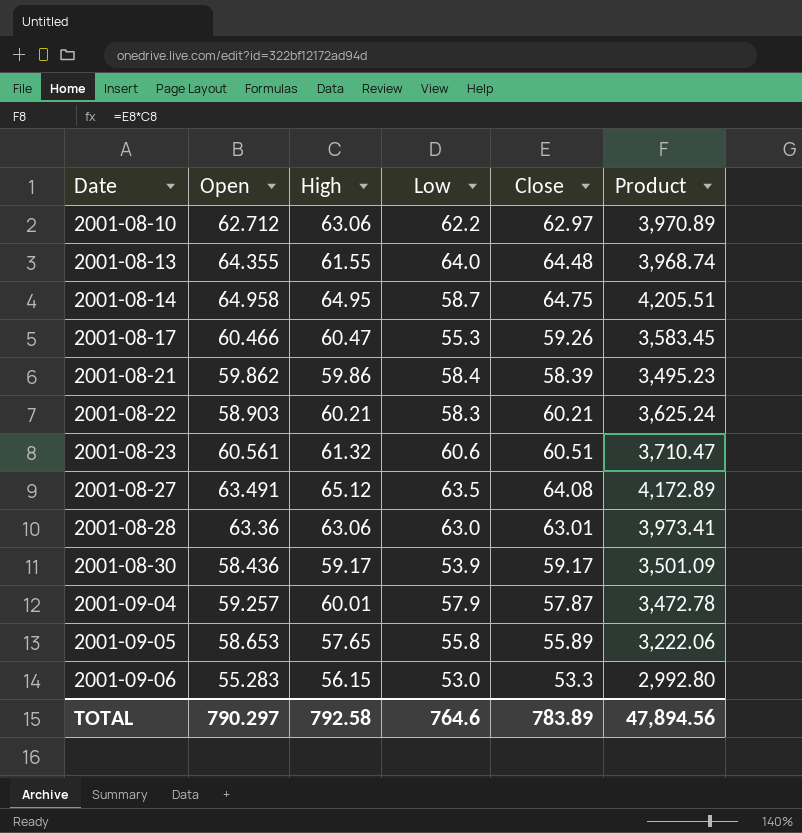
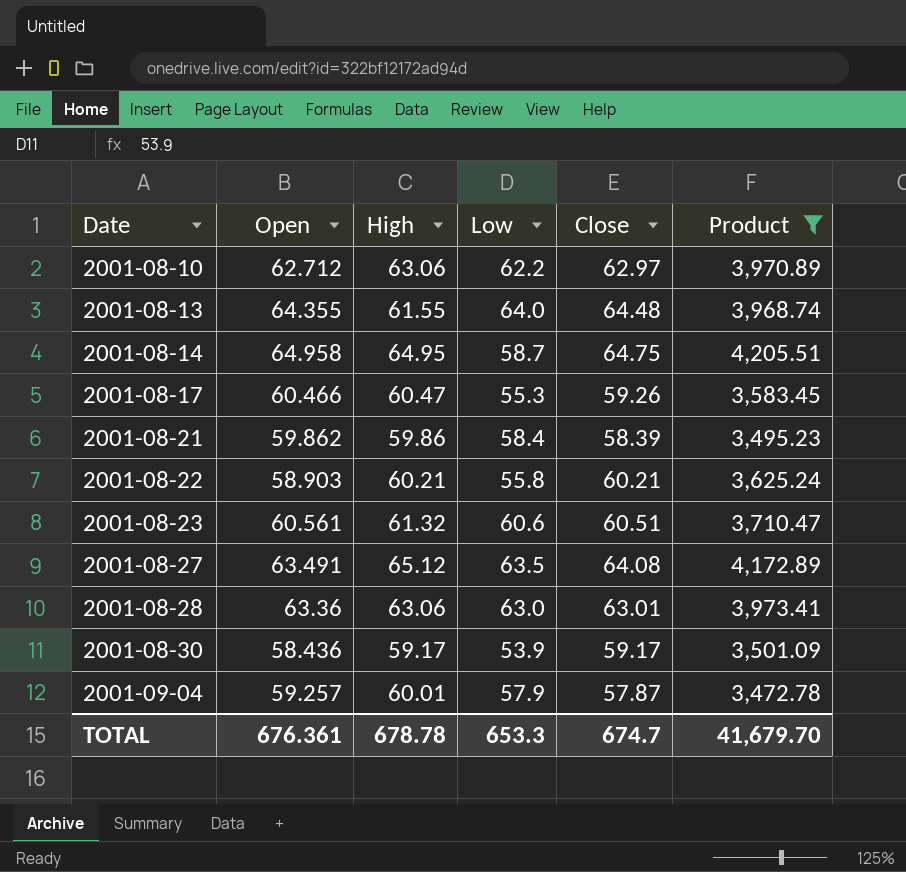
filter: none -> Product >= 3,472.78
2001-08-22 | Low: 58.3 -> 55.8
TOTAL | Open: 790.297 -> 676.361
TOTAL | High: 792.58 -> 678.78
TOTAL | Low: 764.6 -> 653.3
TOTAL | Close: 783.89 -> 674.7
TOTAL | Product: 47,894.56 -> 41,679.70

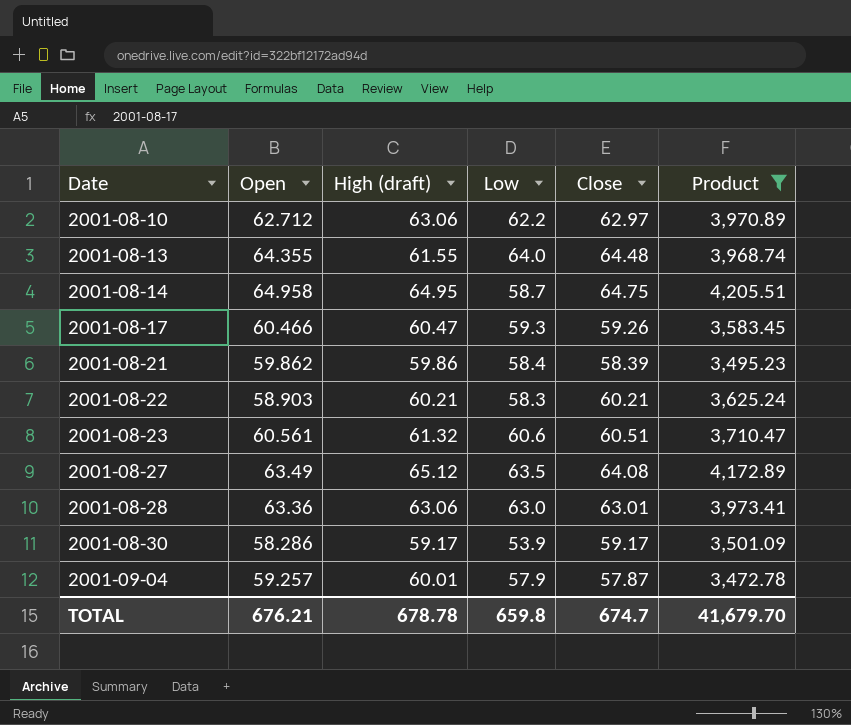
column name: High -> High (draft)
2001-08-17 | Low: 55.3 -> 59.3
2001-08-22 | Low: 55.8 -> 58.3
2001-08-27 | Open: 63.491 -> 63.49
2001-08-30 | Open: 58.436 -> 58.286
TOTAL | Open: 676.361 -> 676.21
TOTAL | Low: 653.3 -> 659.8

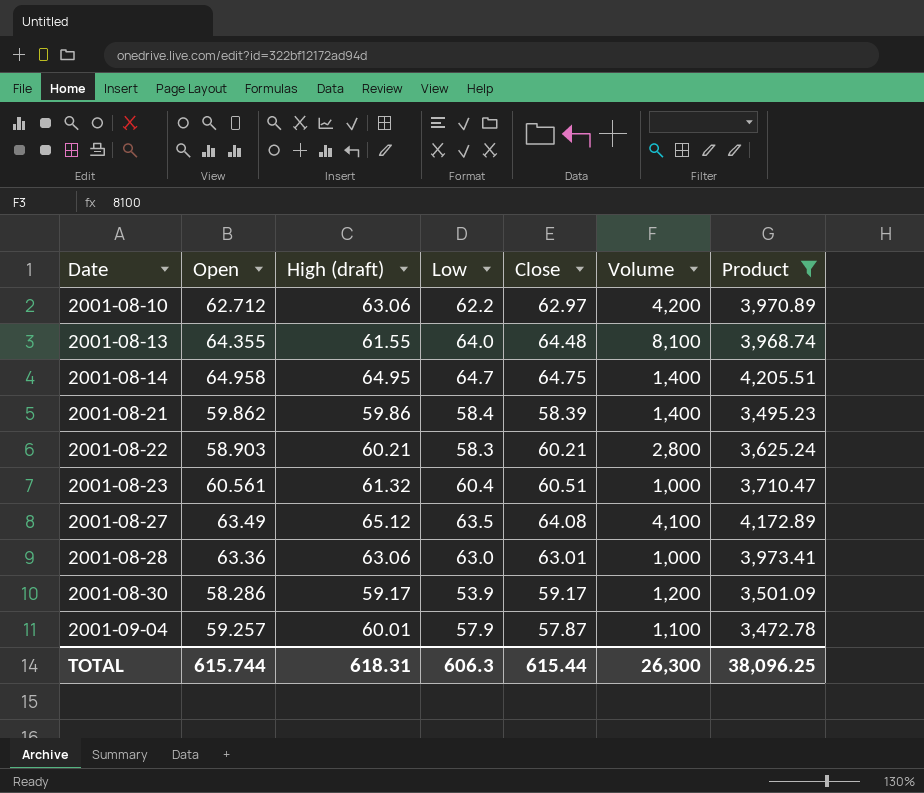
column Volume | position: none -> 6
row 2001-08-17: 60.466 | 60.47 | 59.3 | 59.26 | 3,583.45 -> none
2001-08-14 | Low: 58.7 -> 64.7
2001-08-23 | Low: 60.6 -> 60.4
TOTAL | Open: 676.21 -> 615.744
TOTAL | High (draft): 678.78 -> 618.31
TOTAL | Low: 659.8 -> 606.3
TOTAL | Close: 674.7 -> 615.44
TOTAL | Product: 41,679.70 -> 38,096.25

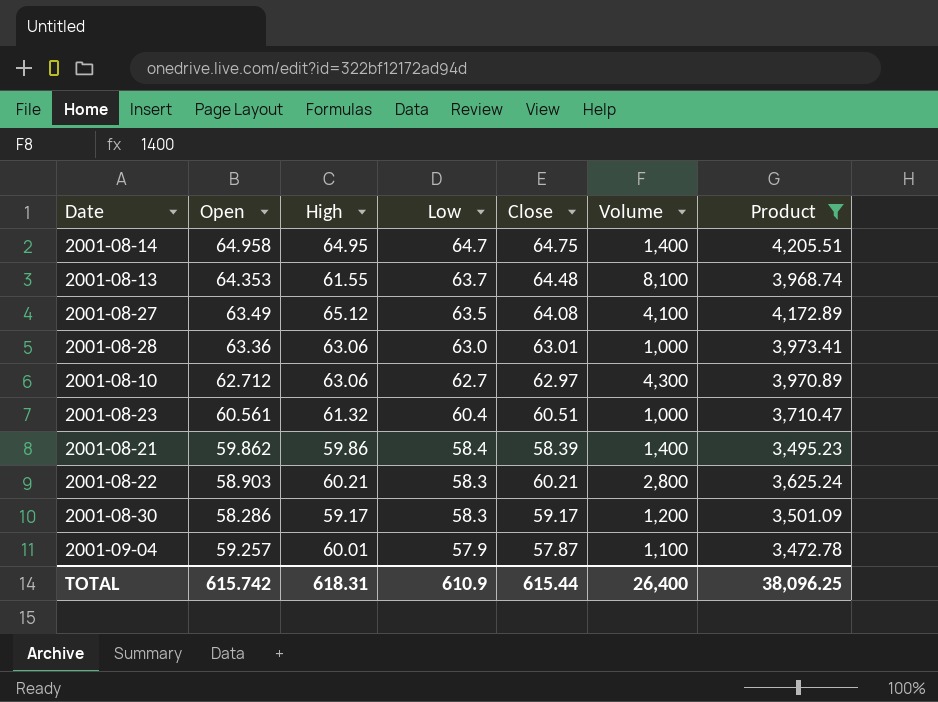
row order: Date ascending -> Low descending
column name: High (draft) -> High
2001-08-13 | Open: 64.355 -> 64.353
2001-08-13 | Low: 64.0 -> 63.7
2001-08-10 | Low: 62.2 -> 62.7
2001-08-10 | Volume: 4,200 -> 4,300
2001-08-30 | Low: 53.9 -> 58.3
TOTAL | Open: 615.744 -> 615.742
TOTAL | Low: 606.3 -> 610.9
TOTAL | Volume: 26,300 -> 26,400

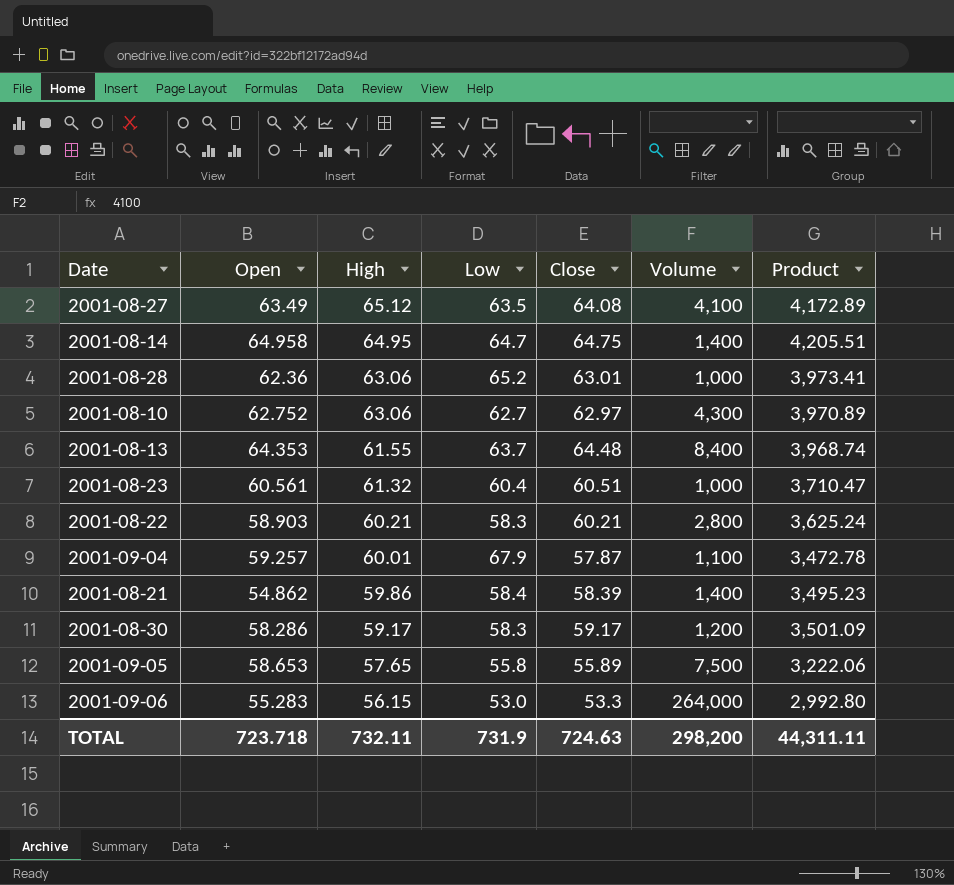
filter: Product >= 3,472.78 -> none
row order: Low descending -> High descending
2001-08-28 | Open: 63.36 -> 62.36
2001-08-28 | Low: 63.0 -> 65.2
2001-08-10 | Open: 62.712 -> 62.752
2001-08-13 | Volume: 8,100 -> 8,400
2001-09-04 | Low: 57.9 -> 67.9
2001-08-21 | Open: 59.862 -> 54.862
TOTAL | Open: 615.742 -> 723.718
TOTAL | High: 618.31 -> 732.11
TOTAL | Low: 610.9 -> 731.9
TOTAL | Close: 615.44 -> 724.63
TOTAL | Volume: 26,400 -> 298,200
TOTAL | Product: 38,096.25 -> 44,311.11

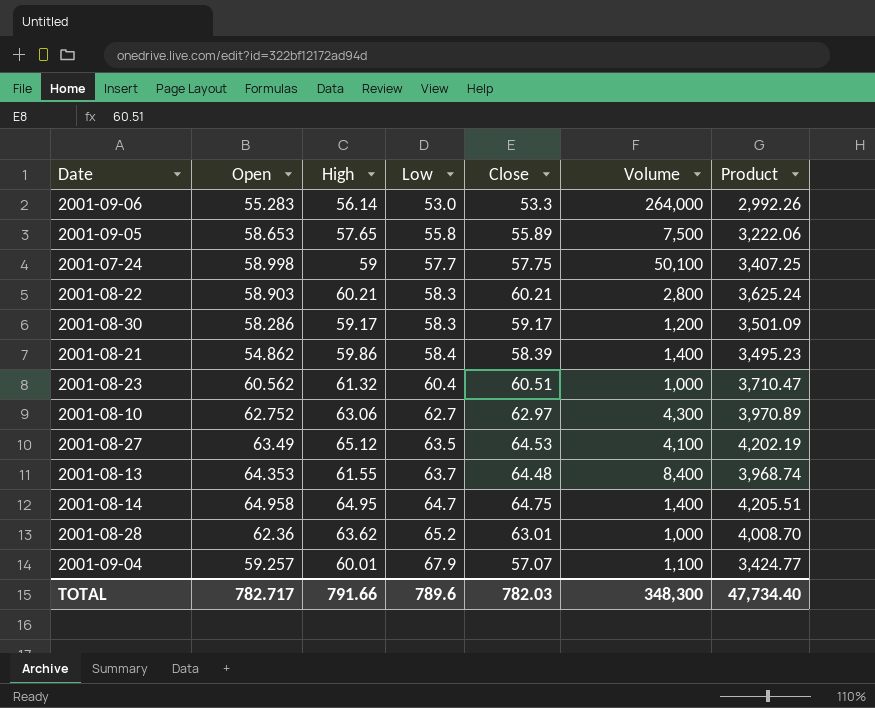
row order: High descending -> Low ascending
2001-09-06 | High: 56.15 -> 56.14
2001-09-06 | Product: 2,992.80 -> 2,992.26
row 2001-07-24: none -> 58.998 | 59 | 57.7 | 57.75 | 50,100 | 3,407.25
2001-08-23 | Open: 60.561 -> 60.562
2001-08-27 | Close: 64.08 -> 64.53
2001-08-27 | Product: 4,172.89 -> 4,202.19
2001-08-28 | High: 63.06 -> 63.62
2001-08-28 | Product: 3,973.41 -> 4,008.70
2001-09-04 | Close: 57.87 -> 57.07
2001-09-04 | Product: 3,472.78 -> 3,424.77
TOTAL | Open: 723.718 -> 782.717
TOTAL | High: 732.11 -> 791.66
TOTAL | Low: 731.9 -> 789.6
TOTAL | Close: 724.63 -> 782.03
TOTAL | Volume: 298,200 -> 348,300
TOTAL | Product: 44,311.11 -> 47,734.40

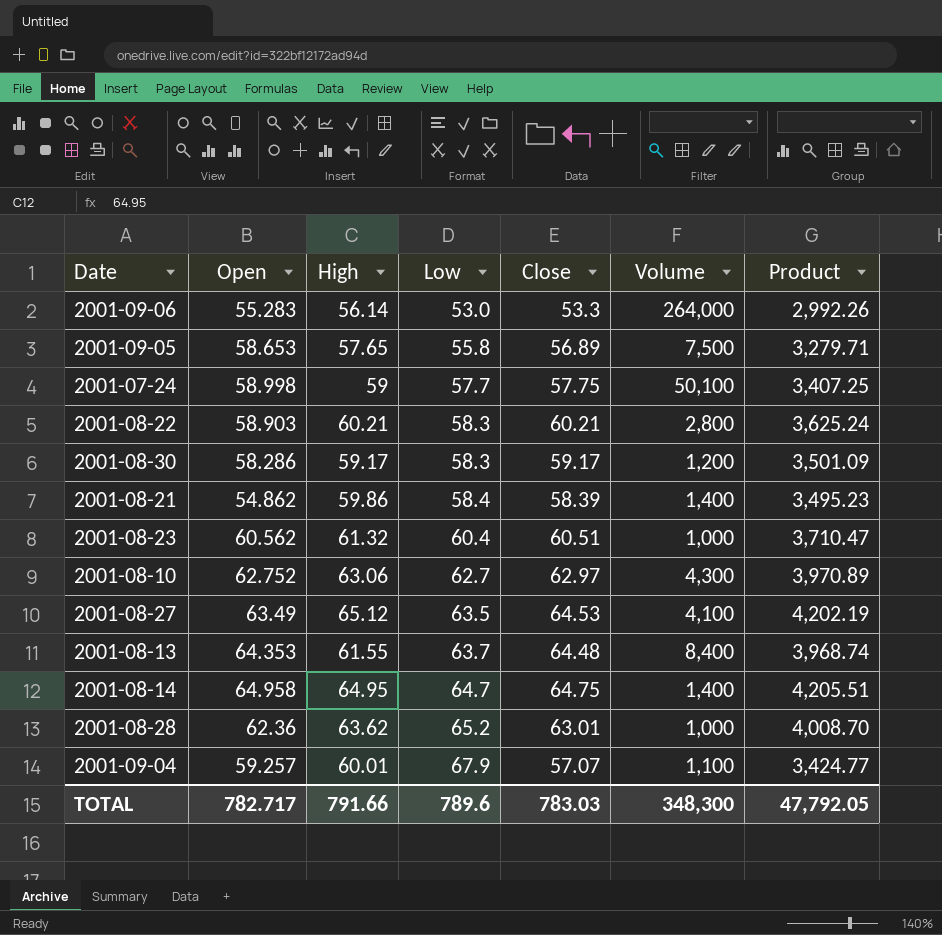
2001-09-05 | Close: 55.89 -> 56.89
2001-09-05 | Product: 3,222.06 -> 3,279.71
TOTAL | Close: 782.03 -> 783.03
TOTAL | Product: 47,734.40 -> 47,792.05

